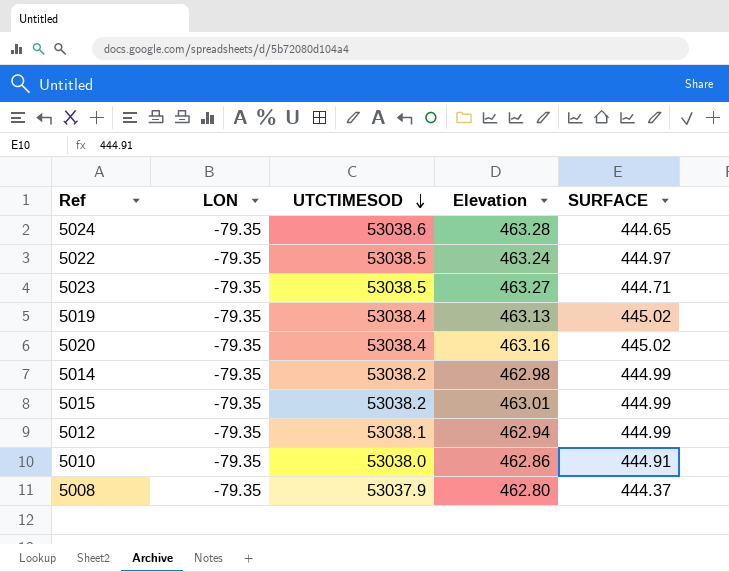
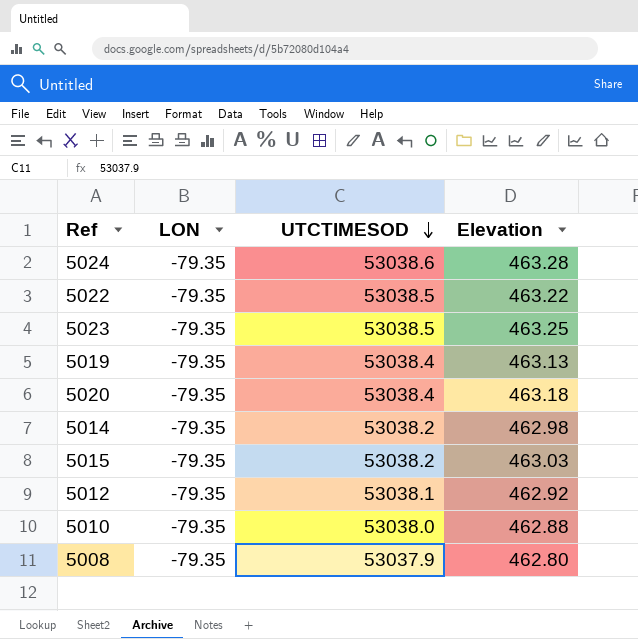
column SURFACE | position: 5 -> none
5022 | Elevation: 463.24 -> 463.22
5023 | Elevation: 463.27 -> 463.25
5020 | Elevation: 463.16 -> 463.18
5015 | Elevation: 463.01 -> 463.03
5012 | Elevation: 462.94 -> 462.92
5010 | Elevation: 462.86 -> 462.88

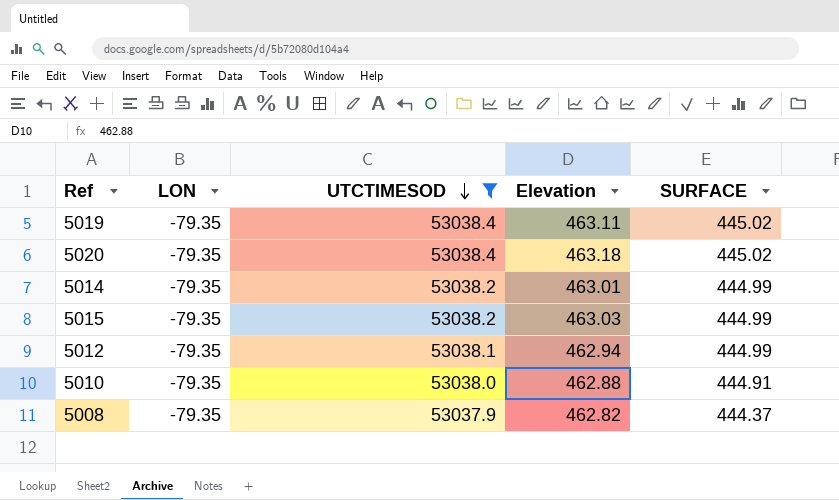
filter: none -> UTCTIMESOD <= 53038.4
column SURFACE | position: none -> 5
5019 | Elevation: 463.13 -> 463.11
5014 | Elevation: 462.98 -> 463.01
5012 | Elevation: 462.92 -> 462.94
5008 | Elevation: 462.80 -> 462.82

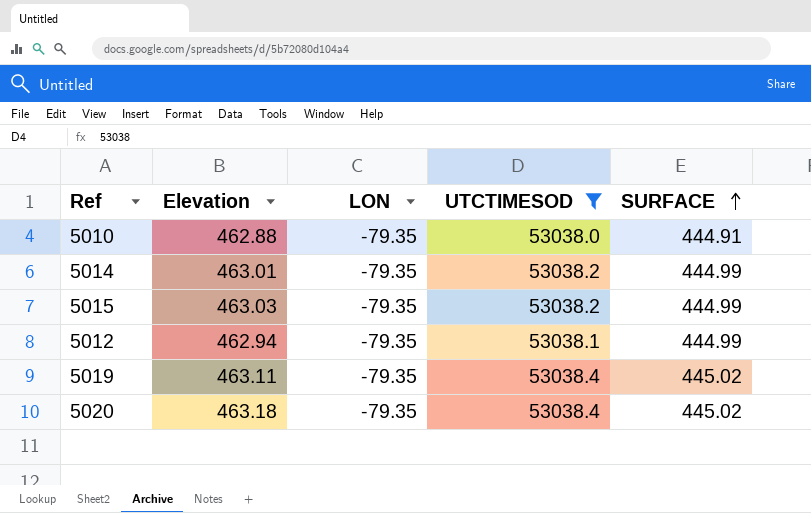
row order: UTCTIMESOD descending -> SURFACE ascending
column Elevation | position: 4 -> 2
row 5008: -79.35 | 53037.9 | 462.82 | 444.37 -> none

